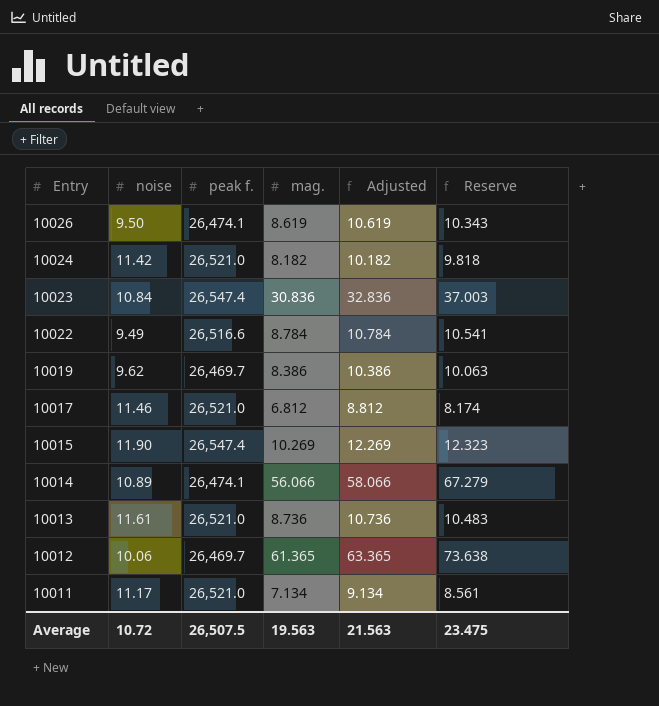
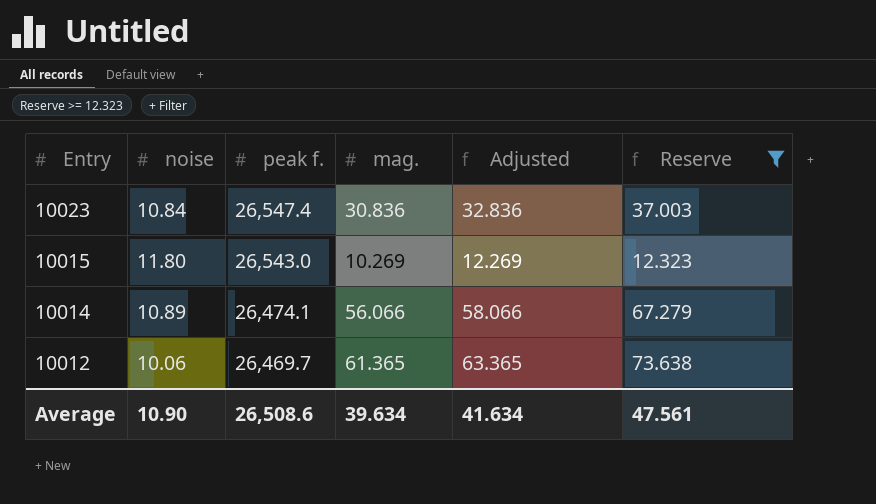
filter: none -> Reserve >= 12.323
10015 | noise: 11.90 -> 11.80
10015 | peak f.: 26,547.4 -> 26,543.0
Average | noise: 10.72 -> 10.90
Average | peak f.: 26,507.5 -> 26,508.6
Average | mag.: 19.563 -> 39.634
Average | Adjusted: 21.563 -> 41.634
Average | Reserve: 23.475 -> 47.561

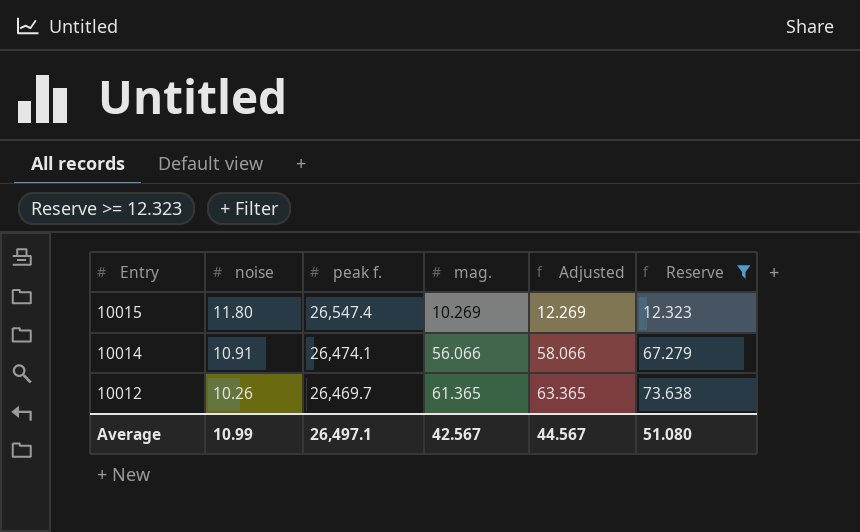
row 10023: 10.84 | 26,547.4 | 30.836 | 32.836 | 37.003 -> none
10015 | peak f.: 26,543.0 -> 26,547.4
10014 | noise: 10.89 -> 10.91
10012 | noise: 10.06 -> 10.26
Average | noise: 10.90 -> 10.99
Average | peak f.: 26,508.6 -> 26,497.1
Average | mag.: 39.634 -> 42.567
Average | Adjusted: 41.634 -> 44.567
Average | Reserve: 47.561 -> 51.080

